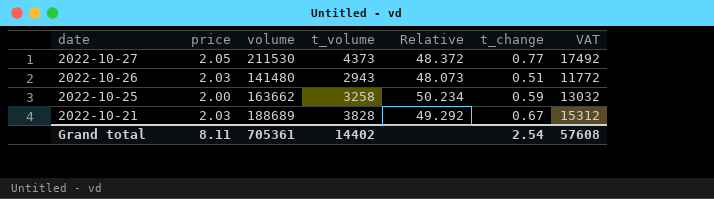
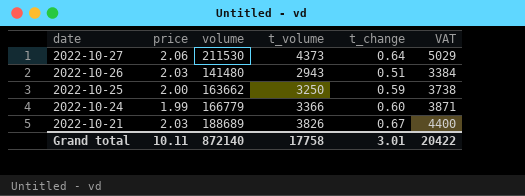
column Relative | formula: [volume] / [t_volume] -> none
column VAT | formula: [t_volume] * 4 -> [t_volume] * 1.15
2022-10-27 | price: 2.05 -> 2.06
2022-10-27 | t_change: 0.77 -> 0.64
2022-10-25 | t_volume: 3258 -> 3250
row 2022-10-24: none -> 1.99 | 166779 | 3366 | 0.60 | 3871
2022-10-21 | t_volume: 3828 -> 3826
Grand total | price: 8.11 -> 10.11
Grand total | volume: 705361 -> 872140
Grand total | t_volume: 14402 -> 17758
Grand total | t_change: 2.54 -> 3.01
Grand total | VAT: 57608 -> 20422

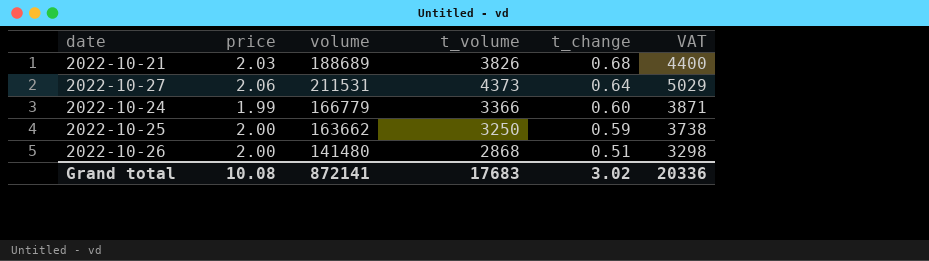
row order: date descending -> t_change descending
2022-10-21 | t_change: 0.67 -> 0.68
2022-10-27 | volume: 211530 -> 211531
2022-10-26 | price: 2.03 -> 2.00
2022-10-26 | t_volume: 2943 -> 2868
2022-10-26 | VAT: 3384 -> 3298
Grand total | price: 10.11 -> 10.08
Grand total | volume: 872140 -> 872141
Grand total | t_volume: 17758 -> 17683
Grand total | t_change: 3.01 -> 3.02
Grand total | VAT: 20422 -> 20336

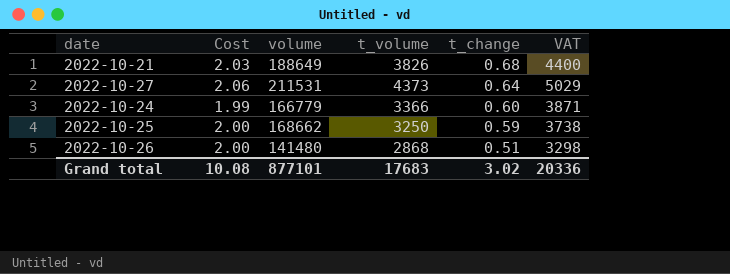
column name: price -> Cost
2022-10-21 | volume: 188689 -> 188649
2022-10-25 | volume: 163662 -> 168662
Grand total | volume: 872141 -> 877101

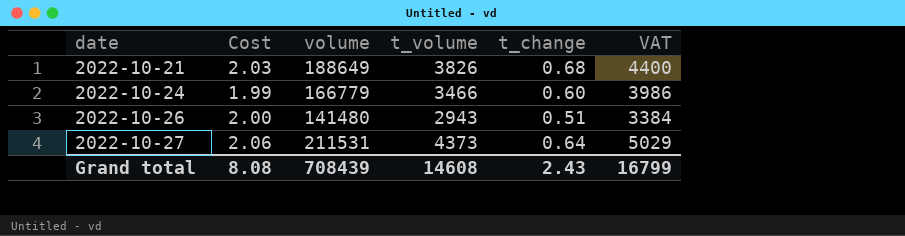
row order: t_change descending -> date ascending
row 2022-10-25: 2.00 | 168662 | 3250 | 0.59 | 3738 -> none
2022-10-24 | t_volume: 3366 -> 3466
2022-10-24 | VAT: 3871 -> 3986
2022-10-26 | t_volume: 2868 -> 2943
2022-10-26 | VAT: 3298 -> 3384
Grand total | Cost: 10.08 -> 8.08
Grand total | volume: 877101 -> 708439
Grand total | t_volume: 17683 -> 14608
Grand total | t_change: 3.02 -> 2.43
Grand total | VAT: 20336 -> 16799

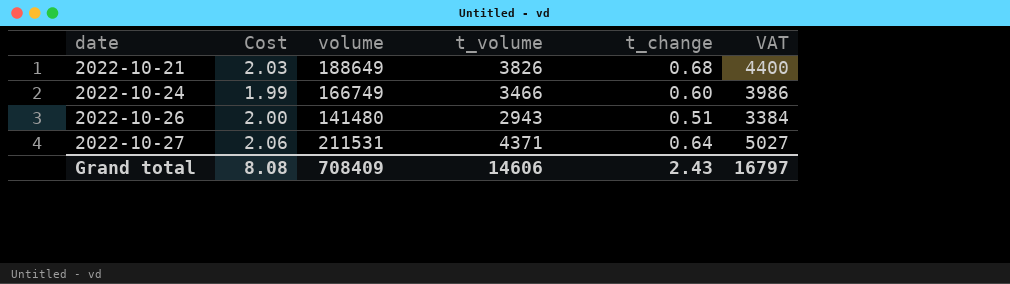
2022-10-24 | volume: 166779 -> 166749
2022-10-27 | t_volume: 4373 -> 4371
2022-10-27 | VAT: 5029 -> 5027
Grand total | volume: 708439 -> 708409
Grand total | t_volume: 14608 -> 14606
Grand total | VAT: 16799 -> 16797

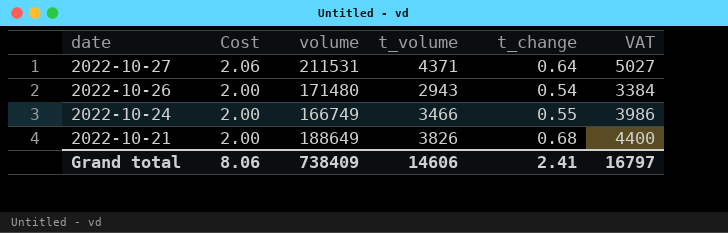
row order: date ascending -> date descending
2022-10-26 | volume: 141480 -> 171480
2022-10-26 | t_change: 0.51 -> 0.54
2022-10-24 | Cost: 1.99 -> 2.00
2022-10-24 | t_change: 0.60 -> 0.55
2022-10-21 | Cost: 2.03 -> 2.00
Grand total | Cost: 8.08 -> 8.06
Grand total | volume: 708409 -> 738409
Grand total | t_change: 2.43 -> 2.41

